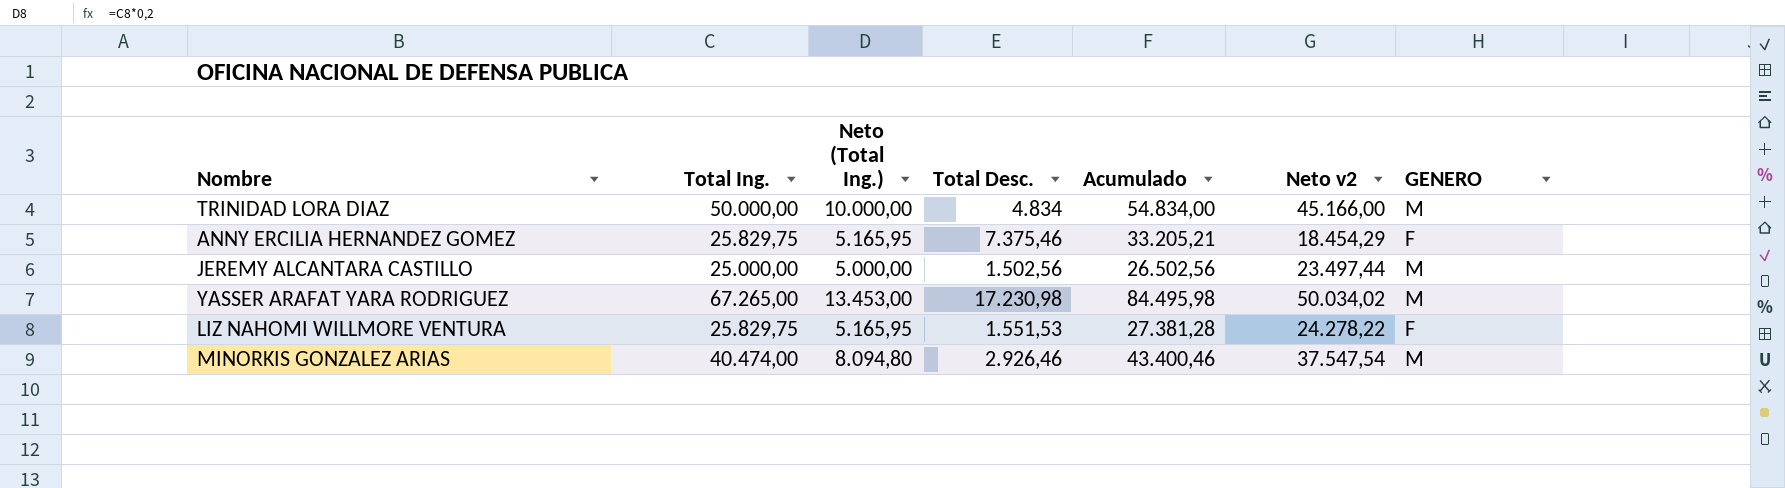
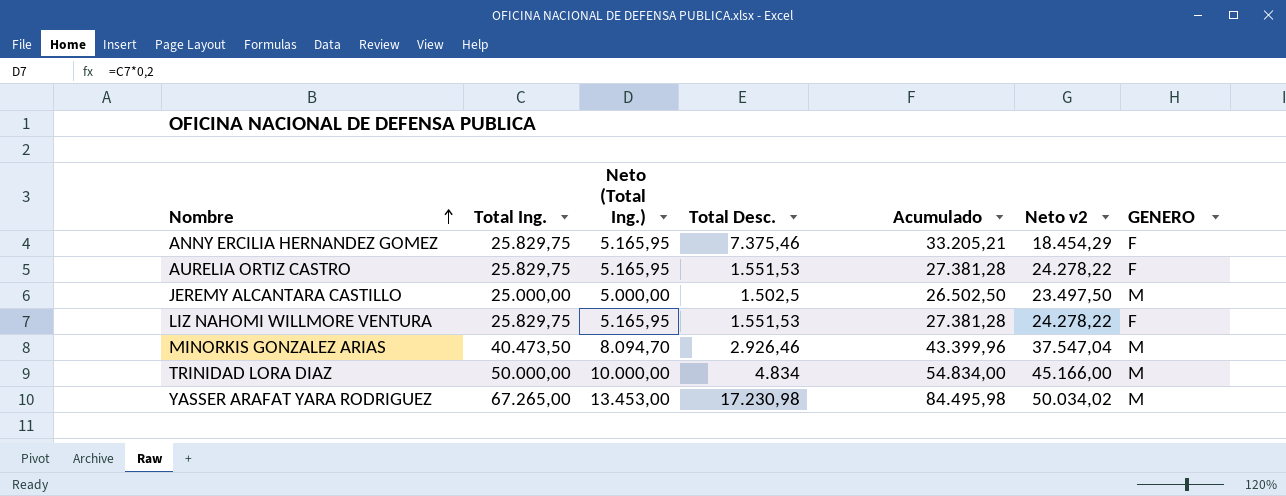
row order: none -> Nombre ascending
row AURELIA ORTIZ CASTRO: none -> 25.829,75 | 5.165,95 | 1.551,53 | 27.381,28 | 24.278,22 | F
JEREMY ALCANTARA CASTILLO | Total Desc.: 1.502,56 -> 1.502,5
JEREMY ALCANTARA CASTILLO | Acumulado: 26.502,56 -> 26.502,50
JEREMY ALCANTARA CASTILLO | Neto v2: 23.497,44 -> 23.497,50
MINORKIS GONZALEZ ARIAS | Total Ing.: 40.474,00 -> 40.473,50
MINORKIS GONZALEZ ARIAS | Neto (Total Ing.): 8.094,80 -> 8.094,70
MINORKIS GONZALEZ ARIAS | Acumulado: 43.400,46 -> 43.399,96
MINORKIS GONZALEZ ARIAS | Neto v2: 37.547,54 -> 37.547,04

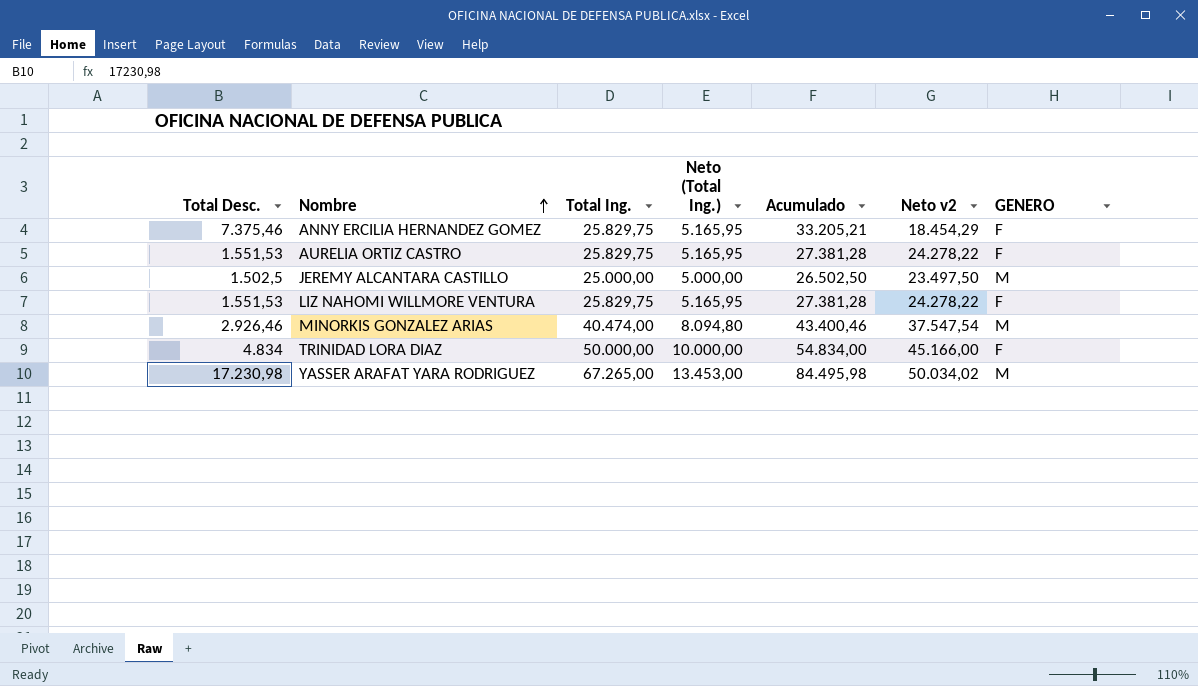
column Total Desc. | position: 4 -> 1
MINORKIS GONZALEZ ARIAS | Total Ing.: 40.473,50 -> 40.474,00
MINORKIS GONZALEZ ARIAS | Neto (Total Ing.): 8.094,70 -> 8.094,80
MINORKIS GONZALEZ ARIAS | Acumulado: 43.399,96 -> 43.400,46
MINORKIS GONZALEZ ARIAS | Neto v2: 37.547,04 -> 37.547,54
TRINIDAD LORA DIAZ | GENERO: M -> F

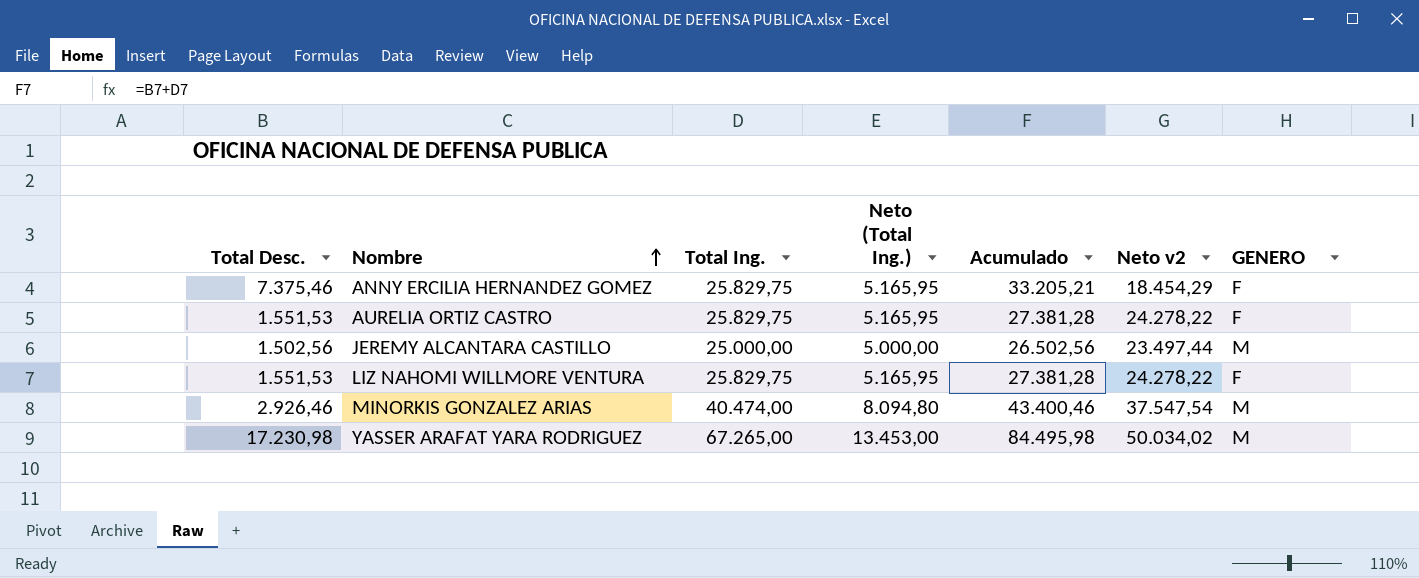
row TRINIDAD LORA DIAZ: 4.834 | 50.000,00 | 10.000,00 | 54.834,00 | 45.166,00 | F -> none
JEREMY ALCANTARA CASTILLO | Total Desc.: 1.502,5 -> 1.502,56
JEREMY ALCANTARA CASTILLO | Acumulado: 26.502,50 -> 26.502,56
JEREMY ALCANTARA CASTILLO | Neto v2: 23.497,50 -> 23.497,44

